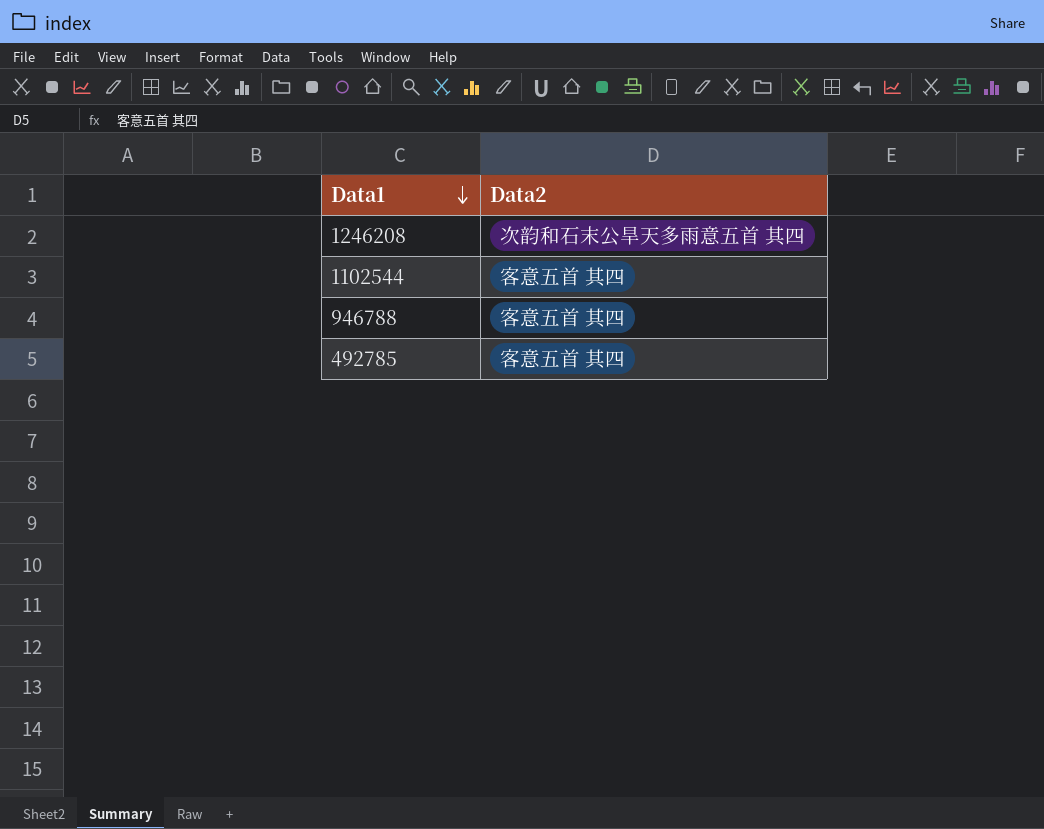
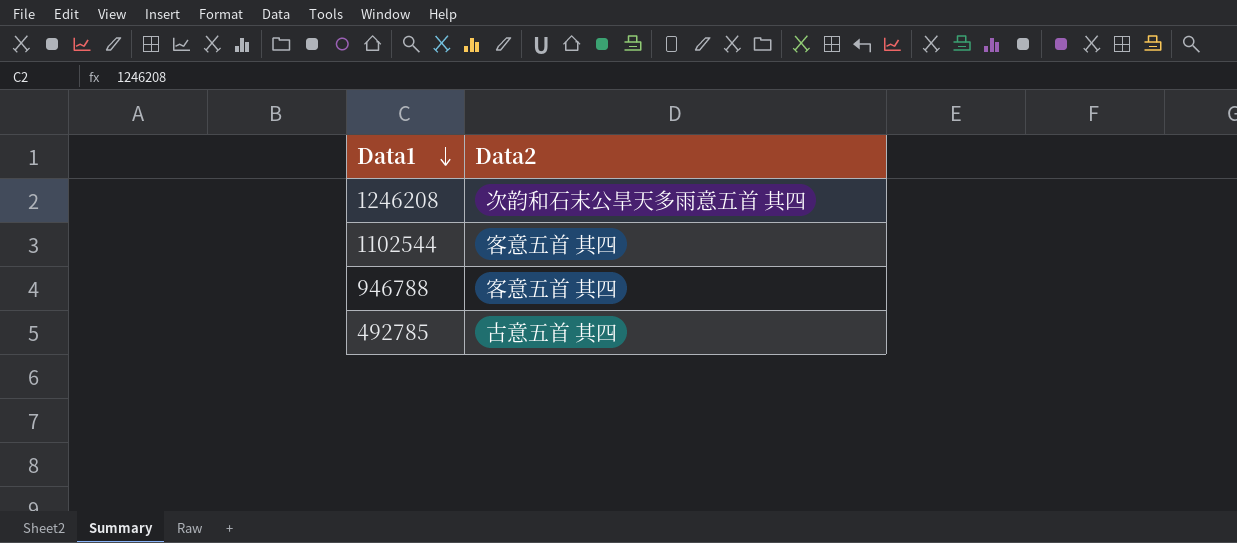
492785 | Data2: 客意五首 其四 -> 古意五首 其四

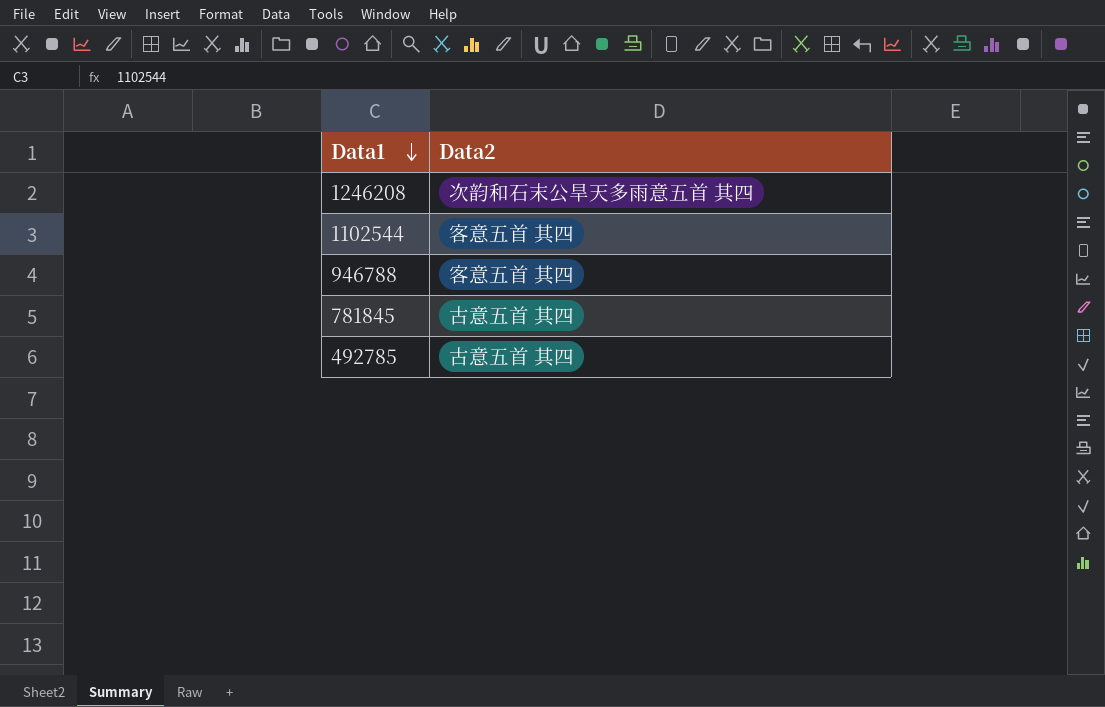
row 781845: none -> 古意五首 其四

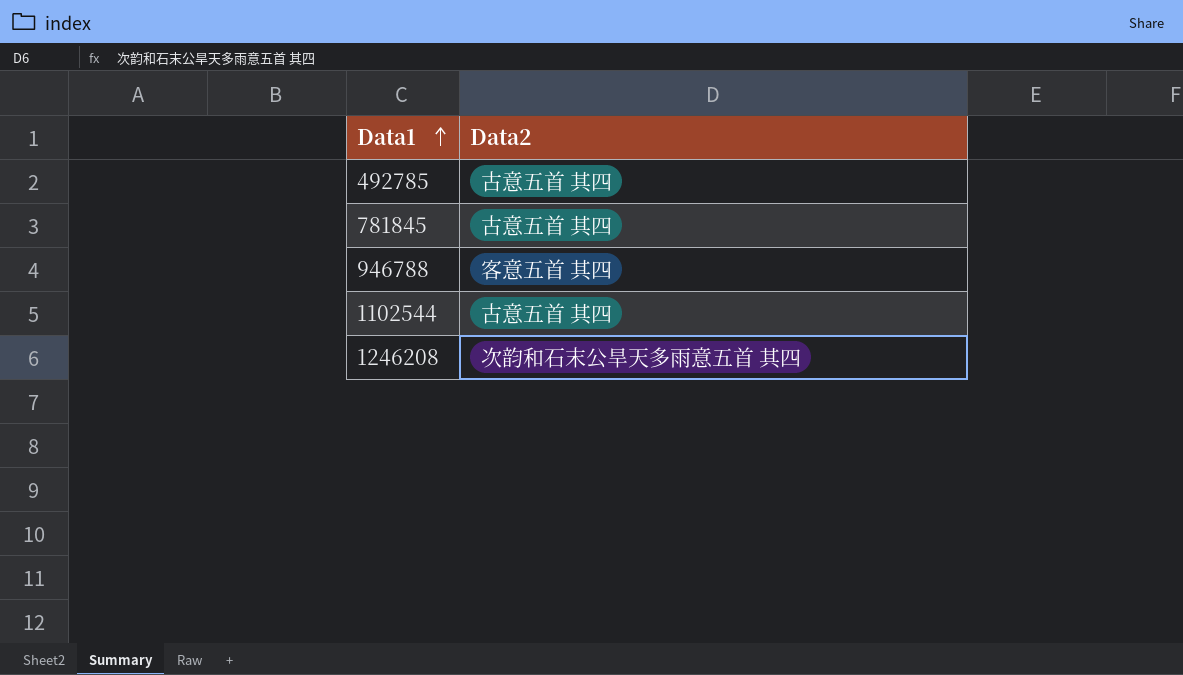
row order: Data1 descending -> Data1 ascending
1102544 | Data2: 客意五首 其四 -> 古意五首 其四

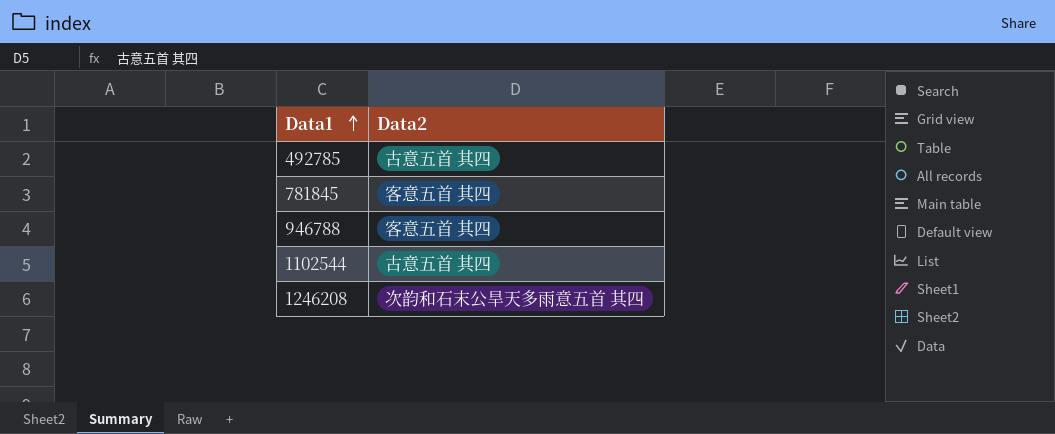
781845 | Data2: 古意五首 其四 -> 客意五首 其四

